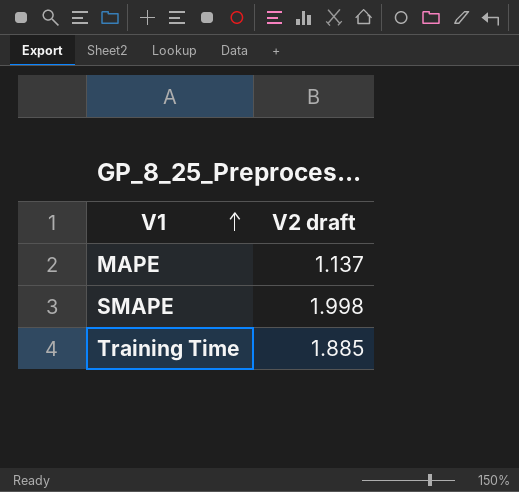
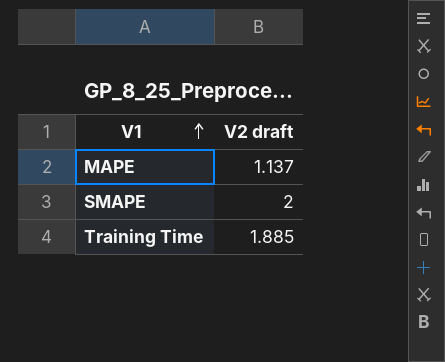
SMAPE | V2 draft: 1.998 -> 2

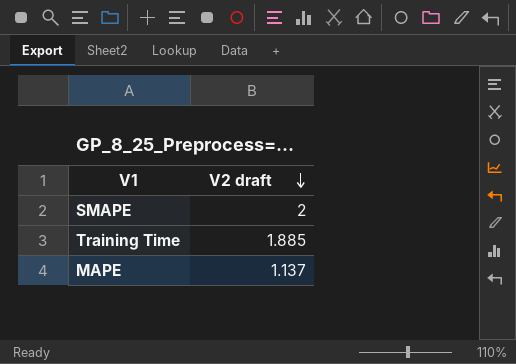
row order: V1 ascending -> V2 draft descending

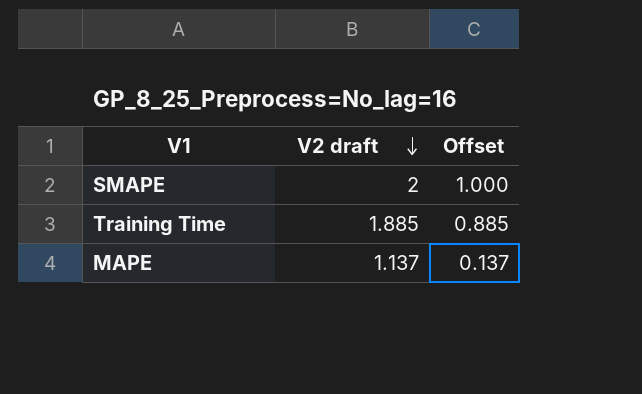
column Offset | formula: none -> [V2 draft] - 1

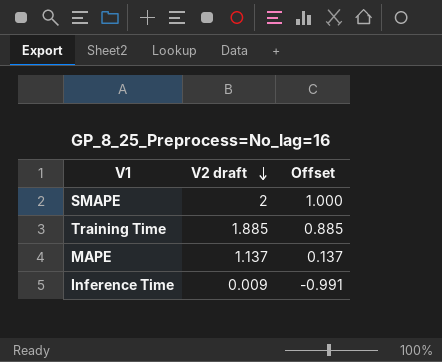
row Inference Time: none -> 0.009 | -0.991

